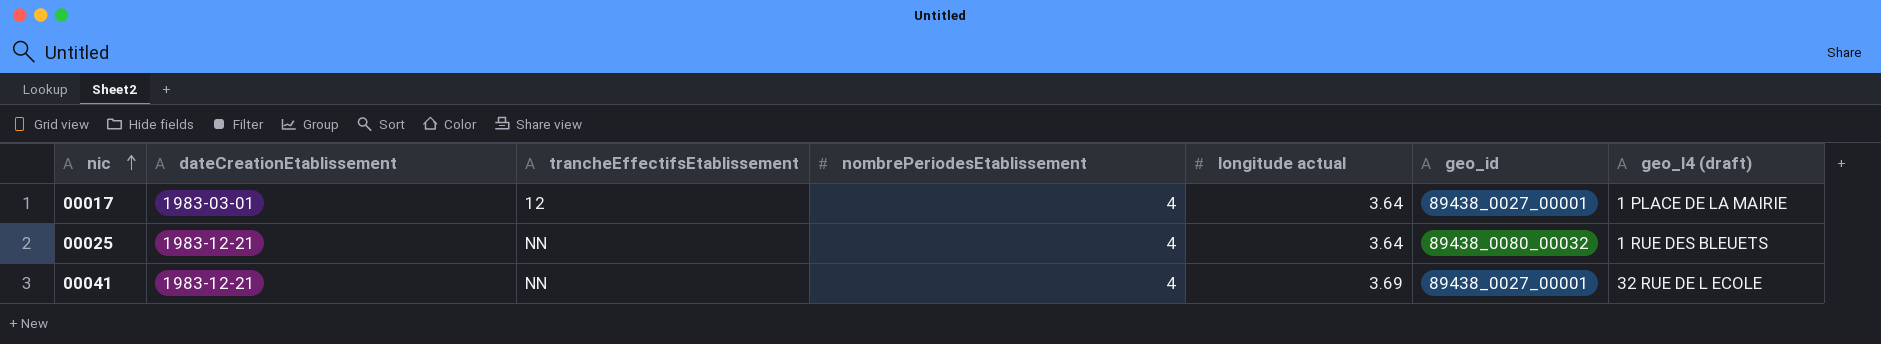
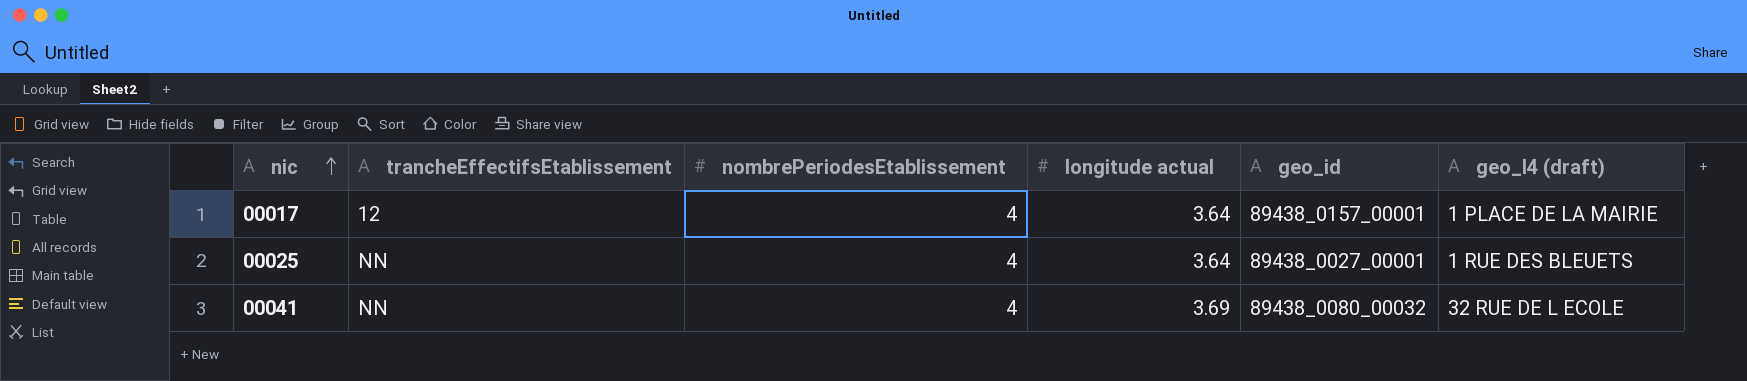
column dateCreationEtablissement | position: 2 -> none
00017 | geo_id: 89438_0027_00001 -> 89438_0157_00001
00025 | geo_id: 89438_0080_00032 -> 89438_0027_00001
00041 | geo_id: 89438_0027_00001 -> 89438_0080_00032

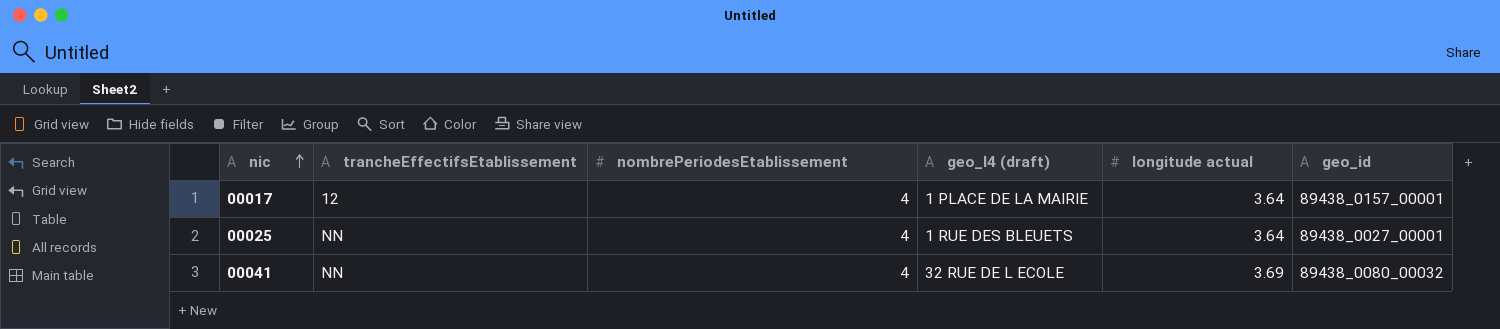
column geo_l4 (draft) | position: 6 -> 4

